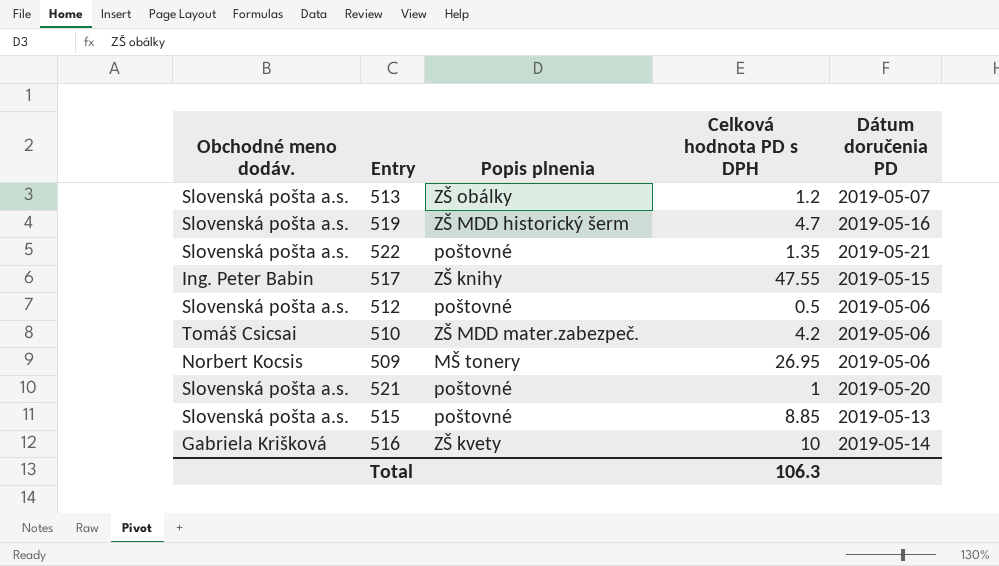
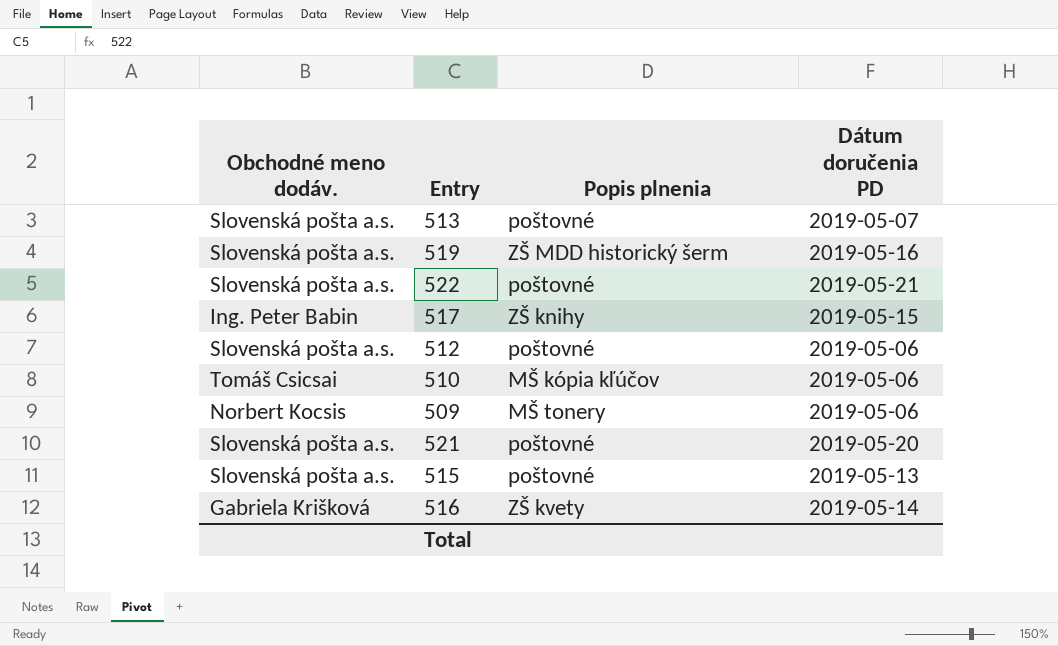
column Celková hodnota PD s DPH | position: 4 -> none
513 | Popis plnenia: ZŠ obálky -> poštovné
510 | Popis plnenia: ZŠ MDD mater.zabezpeč. -> MŠ kópia kľúčov

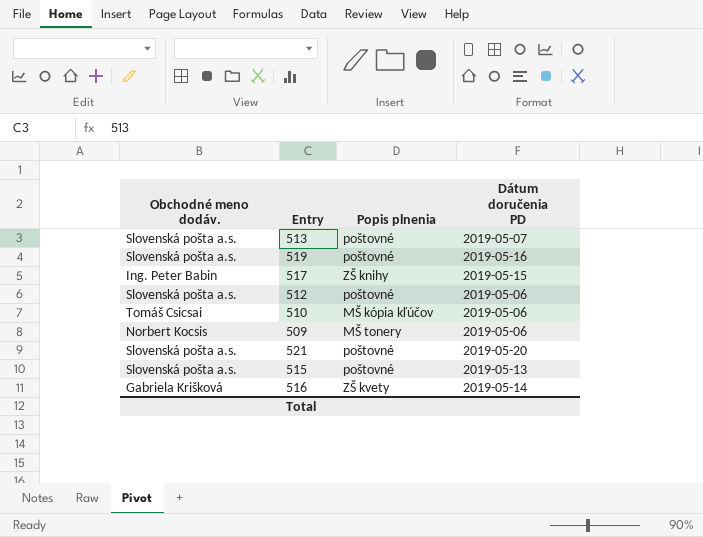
row 522: Slovenská pošta a.s. | poštovné | 2019-05-21 -> none
519 | Popis plnenia: ZŠ MDD historický šerm -> poštovné

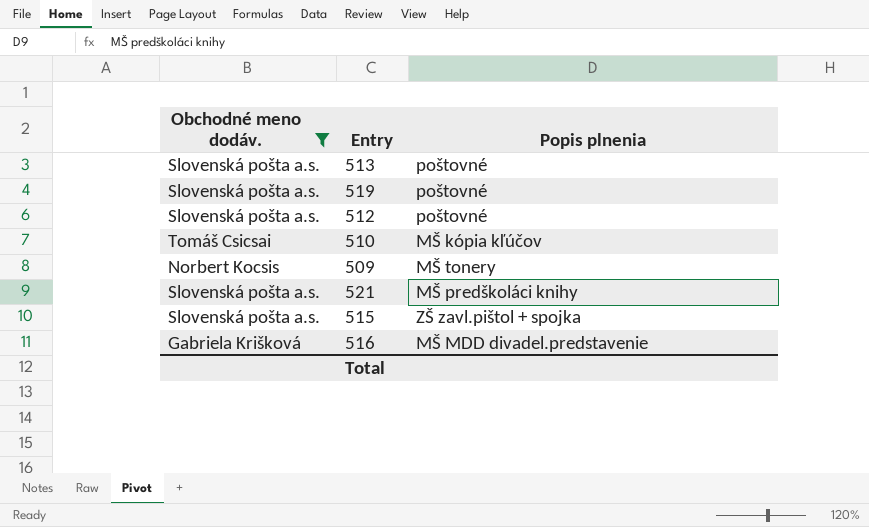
filter: none -> Obchodné meno dodáv. != Ing. Peter Babin
column Dátum doručenia PD | position: 4 -> none
521 | Popis plnenia: poštovné -> MŠ predškoláci knihy
515 | Popis plnenia: poštovné -> ZŠ zavl.pištol + spojka
516 | Popis plnenia: ZŠ kvety -> MŠ MDD divadel.predstavenie

